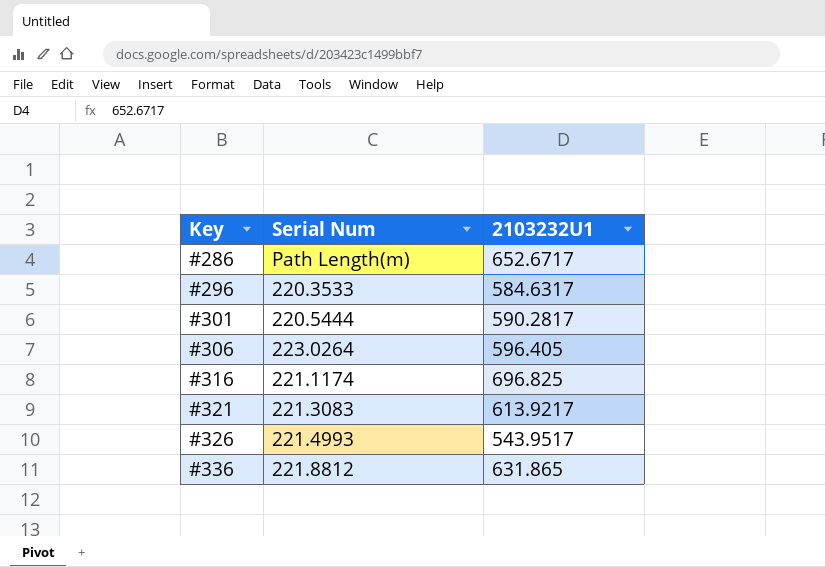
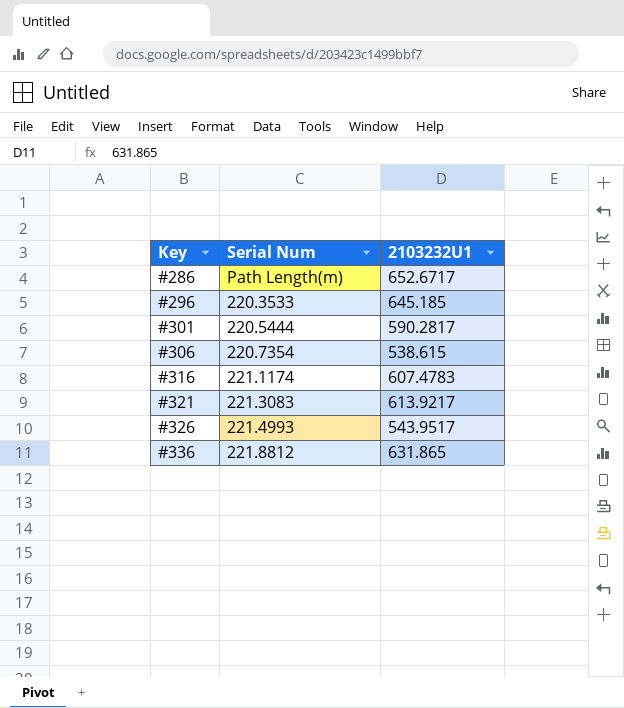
#296 | 2103232U1: 584.6317 -> 645.185
#306 | Serial Num: 223.0264 -> 220.7354
#306 | 2103232U1: 596.405 -> 538.615
#316 | 2103232U1: 696.825 -> 607.4783

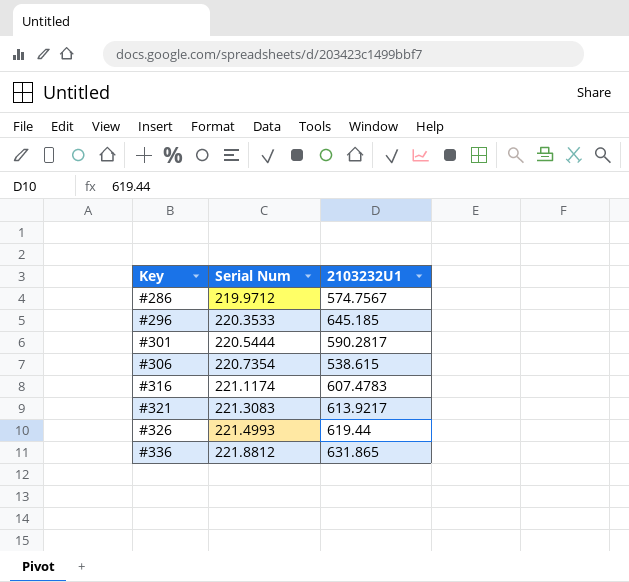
#286 | Serial Num: Path Length(m) -> 219.9712
#286 | 2103232U1: 652.6717 -> 574.7567
#326 | 2103232U1: 543.9517 -> 619.44

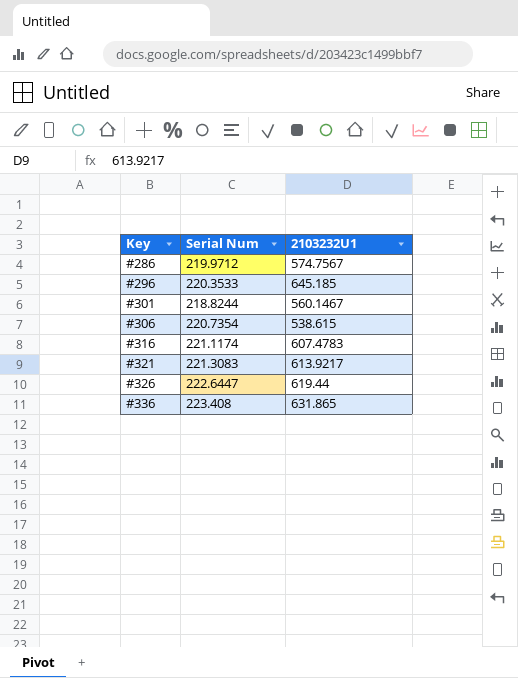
#301 | Serial Num: 220.5444 -> 218.8244
#301 | 2103232U1: 590.2817 -> 560.1467
#326 | Serial Num: 221.4993 -> 222.6447
#336 | Serial Num: 221.8812 -> 223.408

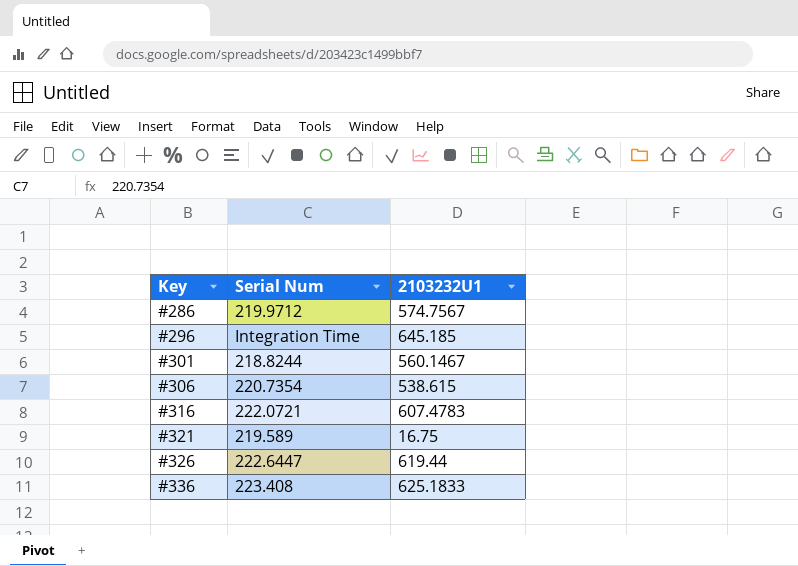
#296 | Serial Num: 220.3533 -> Integration Time
#316 | Serial Num: 221.1174 -> 222.0721
#321 | Serial Num: 221.3083 -> 219.589
#321 | 2103232U1: 613.9217 -> 16.75
#336 | 2103232U1: 631.865 -> 625.1833

